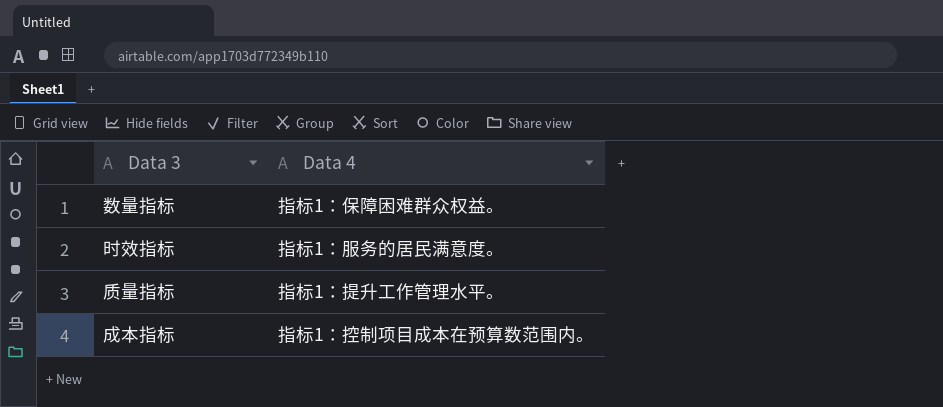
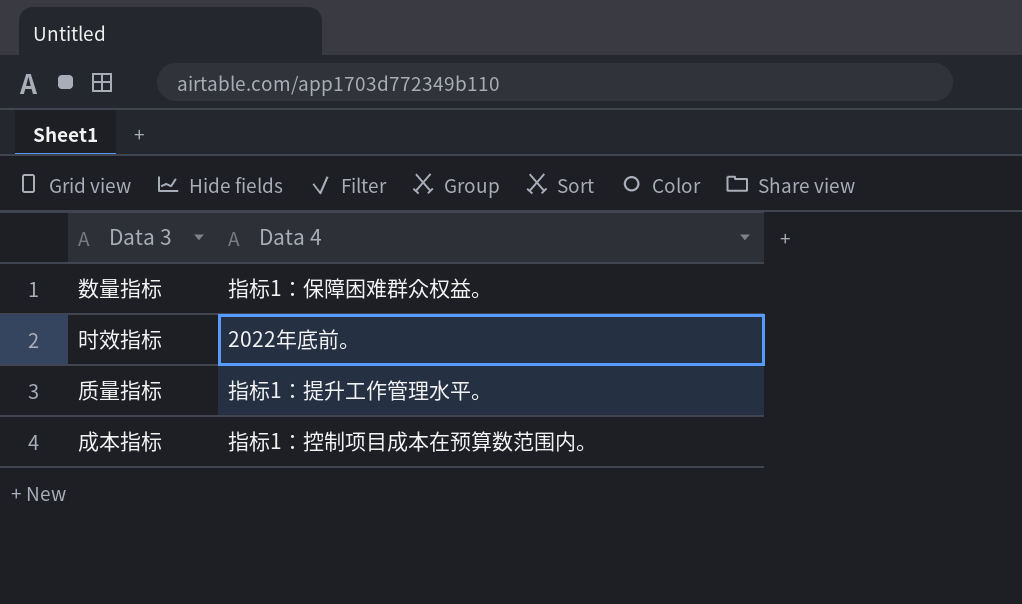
时效指标 | Data 4: 指标1：服务的居民满意度。 -> 2022年底前。

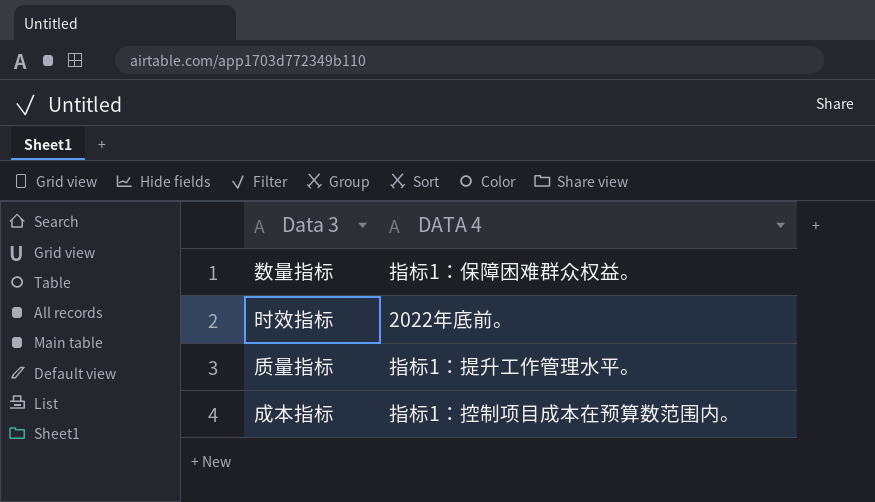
column name: Data 4 -> DATA 4

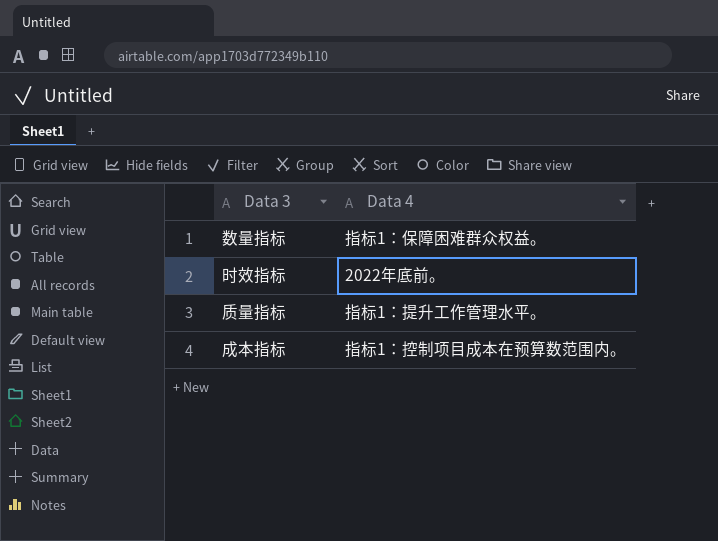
column name: DATA 4 -> Data 4

